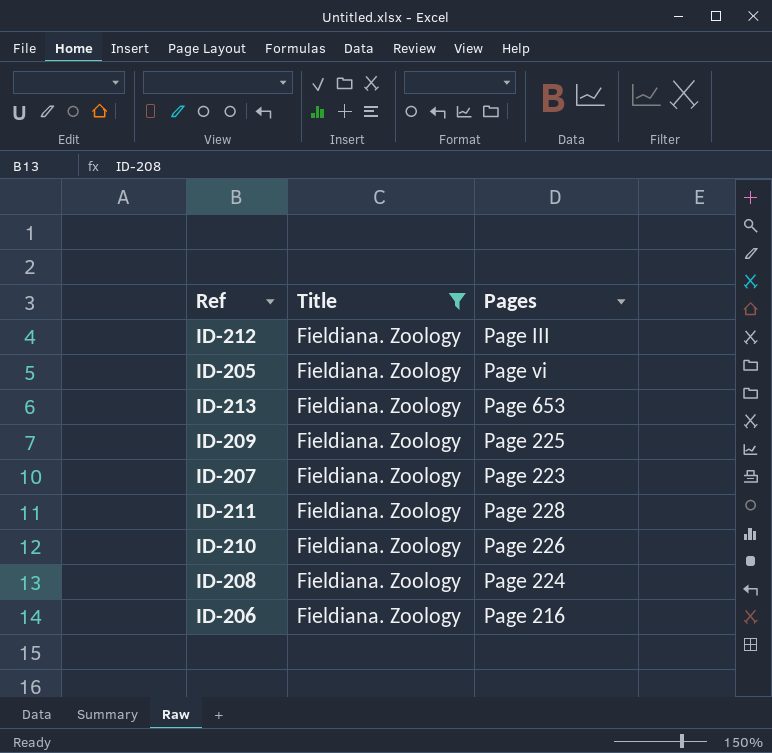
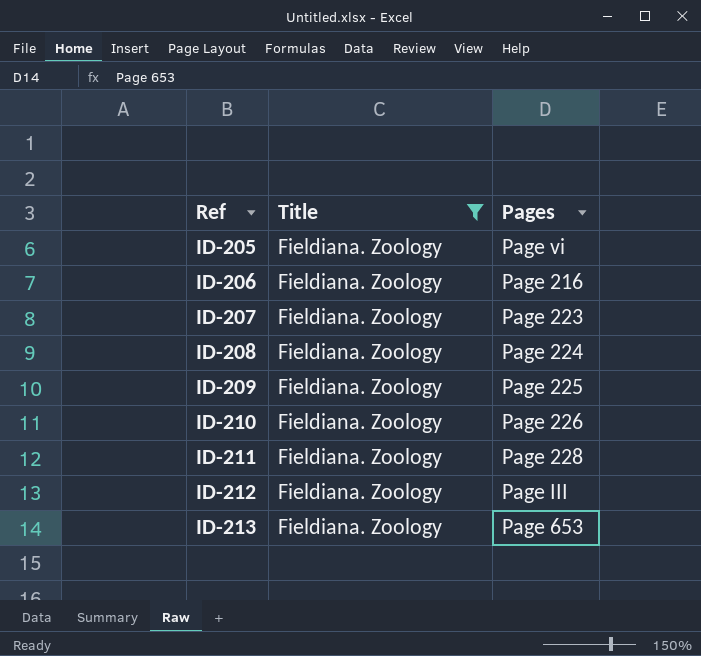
row order: none -> Ref ascending

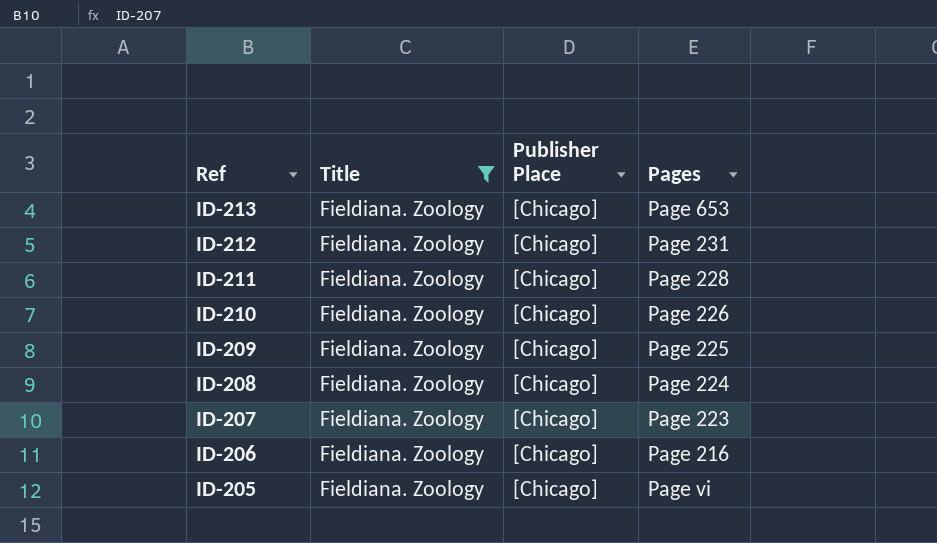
row order: Ref ascending -> Ref descending
column Publisher Place | position: none -> 3
ID-212 | Pages: Page III -> Page 231

